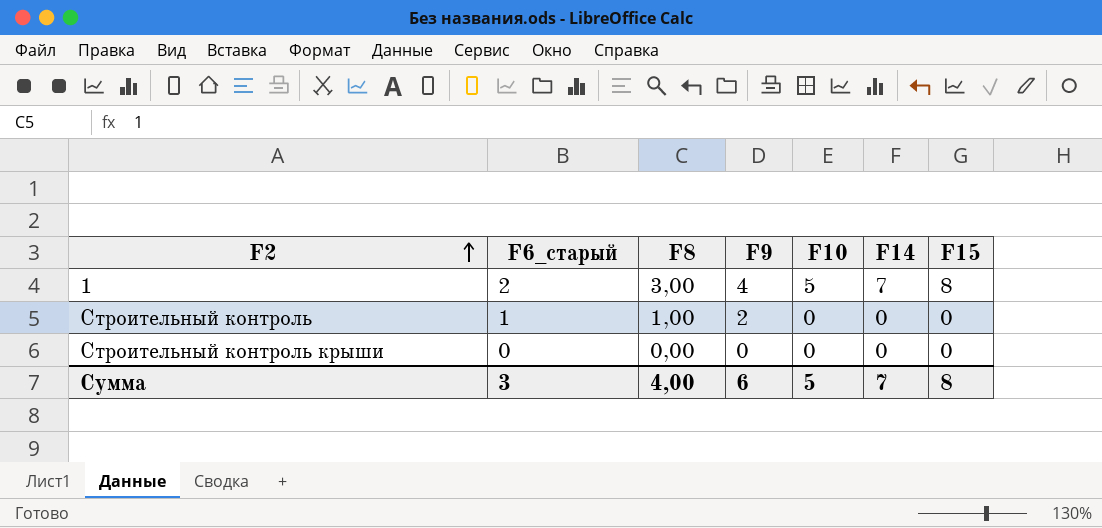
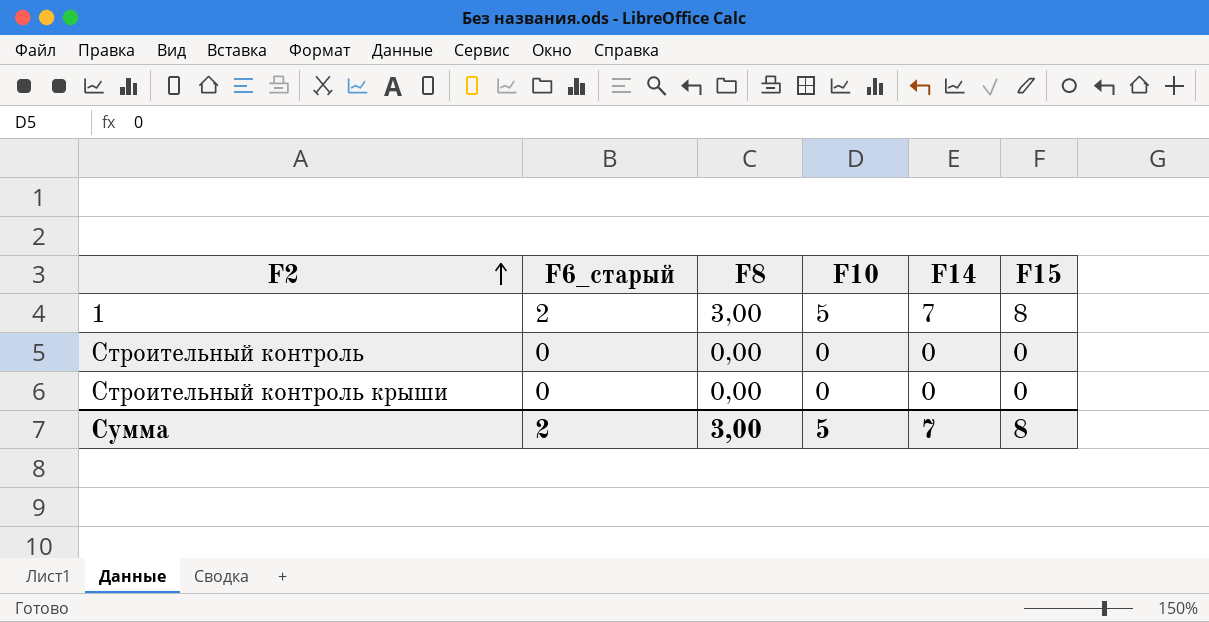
column F9 | position: 4 -> none
Строительный контроль | F6_старый: 1 -> 0
Строительный контроль | F8: 1,00 -> 0,00
Сумма | F6_старый: 3 -> 2
Сумма | F8: 4,00 -> 3,00

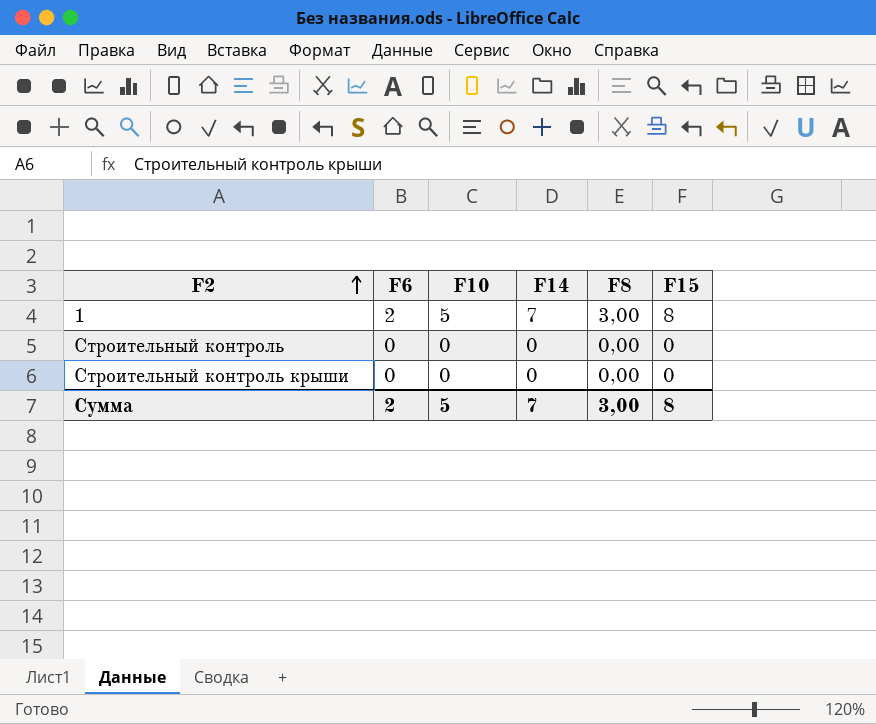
column name: F6_старый -> F6
column F8 | position: 3 -> 5

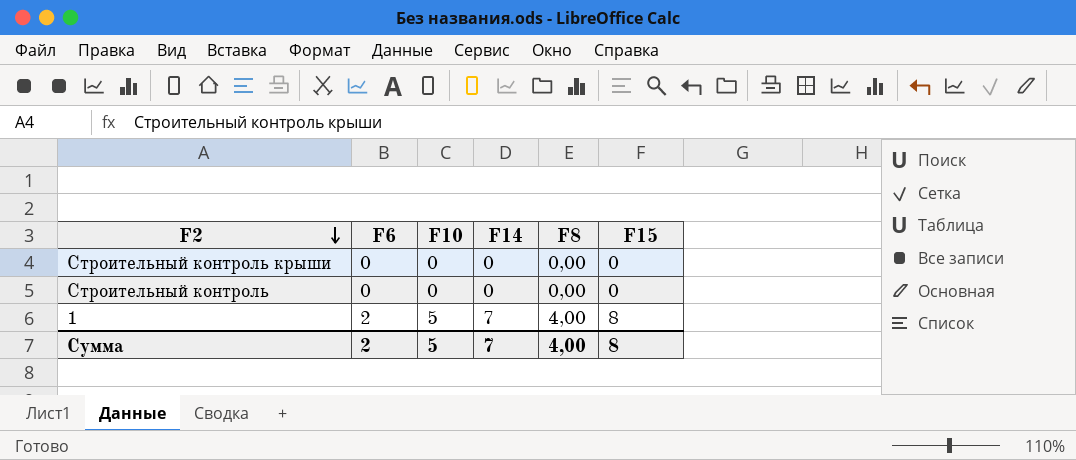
row order: F2 ascending -> F2 descending
1 | F8: 3,00 -> 4,00
Сумма | F8: 3,00 -> 4,00

